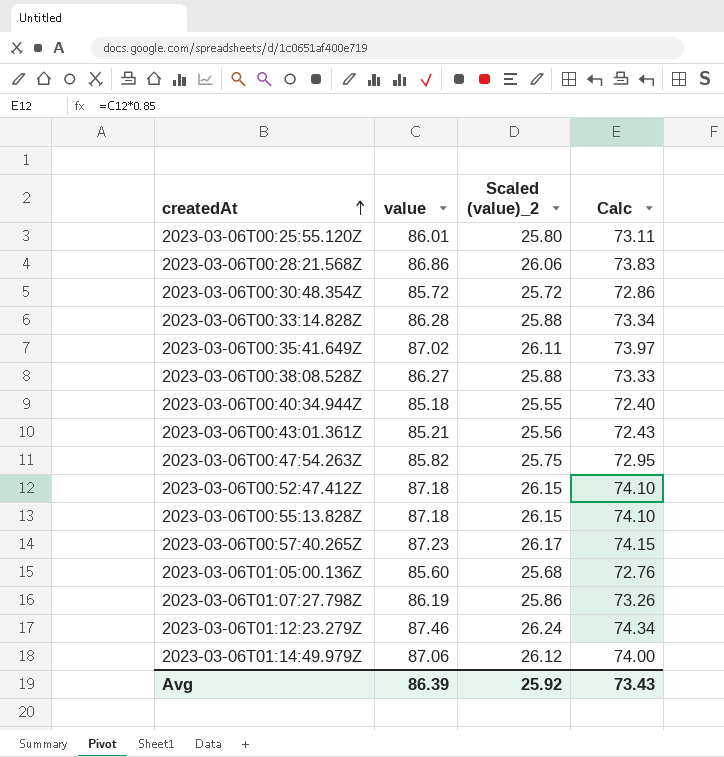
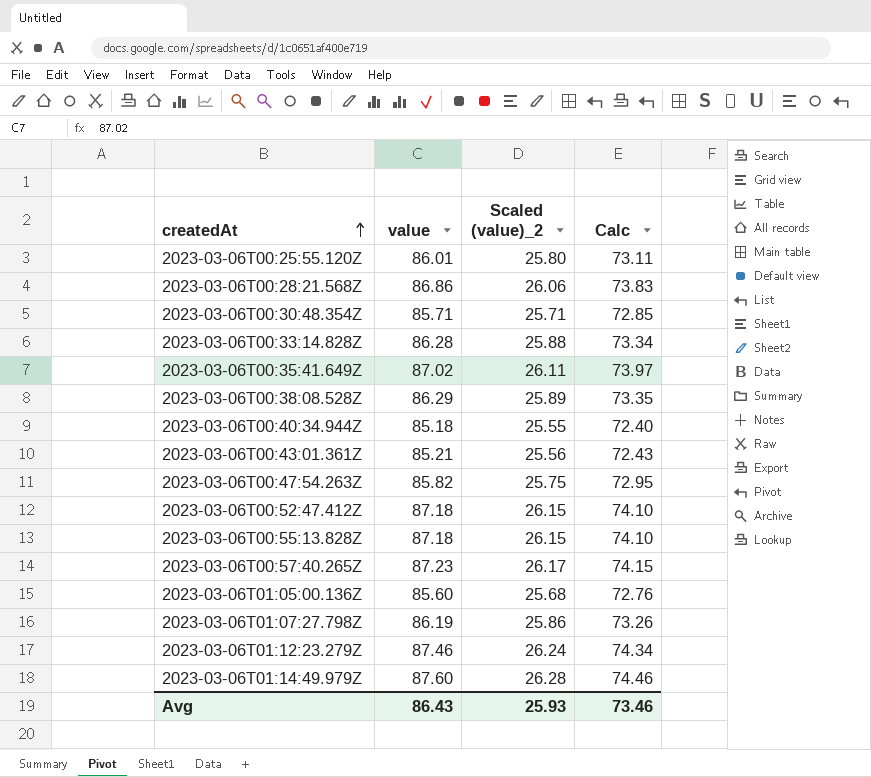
2023-03-06T00:30:48.354Z | value: 85.72 -> 85.71
2023-03-06T00:30:48.354Z | Scaled (value)_2: 25.72 -> 25.71
2023-03-06T00:30:48.354Z | Calc: 72.86 -> 72.85
2023-03-06T00:38:08.528Z | value: 86.27 -> 86.29
2023-03-06T00:38:08.528Z | Scaled (value)_2: 25.88 -> 25.89
2023-03-06T00:38:08.528Z | Calc: 73.33 -> 73.35
2023-03-06T01:14:49.979Z | value: 87.06 -> 87.60
2023-03-06T01:14:49.979Z | Scaled (value)_2: 26.12 -> 26.28
2023-03-06T01:14:49.979Z | Calc: 74.00 -> 74.46
Avg | value: 86.39 -> 86.43
Avg | Scaled (value)_2: 25.92 -> 25.93
Avg | Calc: 73.43 -> 73.46

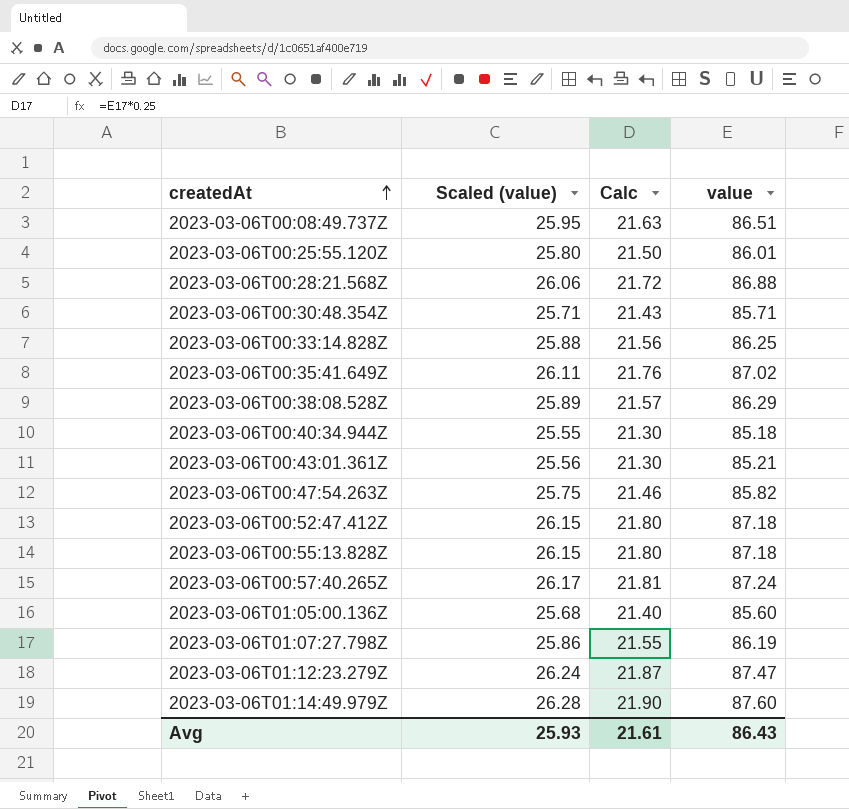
column name: Scaled (value)_2 -> Scaled (value)
column Calc | formula: [value] * 0.85 -> [value] * 0.25
column value | position: 2 -> 4
row 2023-03-06T00:08:49.737Z: none -> 25.95 | 21.63 | 86.51
2023-03-06T00:28:21.568Z | value: 86.86 -> 86.88
2023-03-06T00:33:14.828Z | value: 86.28 -> 86.25
2023-03-06T00:57:40.265Z | value: 87.23 -> 87.24
2023-03-06T01:12:23.279Z | value: 87.46 -> 87.47
Avg | Calc: 73.46 -> 21.61

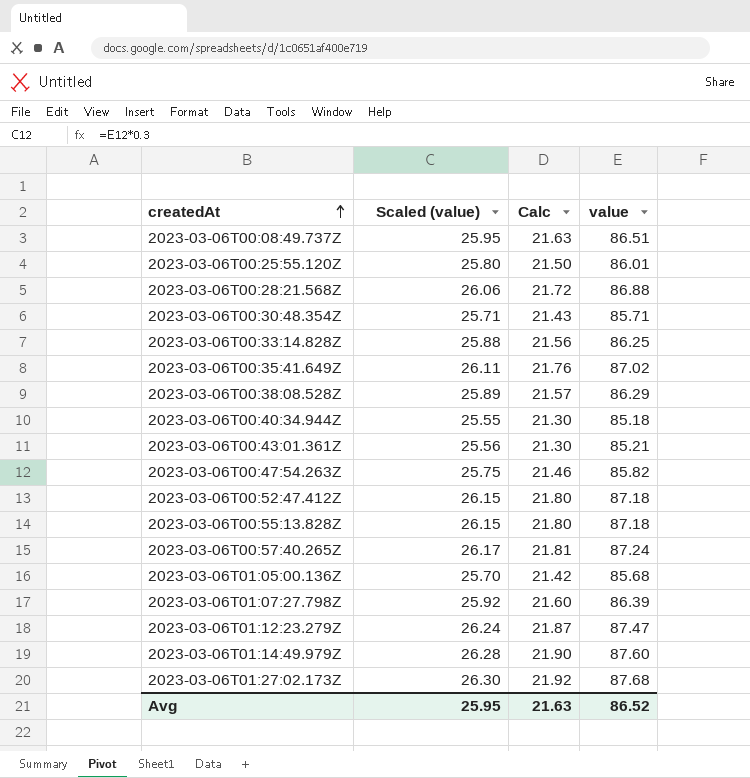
2023-03-06T01:05:00.136Z | Scaled (value): 25.68 -> 25.70
2023-03-06T01:05:00.136Z | Calc: 21.40 -> 21.42
2023-03-06T01:05:00.136Z | value: 85.60 -> 85.68
2023-03-06T01:07:27.798Z | Scaled (value): 25.86 -> 25.92
2023-03-06T01:07:27.798Z | Calc: 21.55 -> 21.60
2023-03-06T01:07:27.798Z | value: 86.19 -> 86.39
row 2023-03-06T01:27:02.173Z: none -> 26.30 | 21.92 | 87.68
Avg | Scaled (value): 25.93 -> 25.95
Avg | Calc: 21.61 -> 21.63
Avg | value: 86.43 -> 86.52

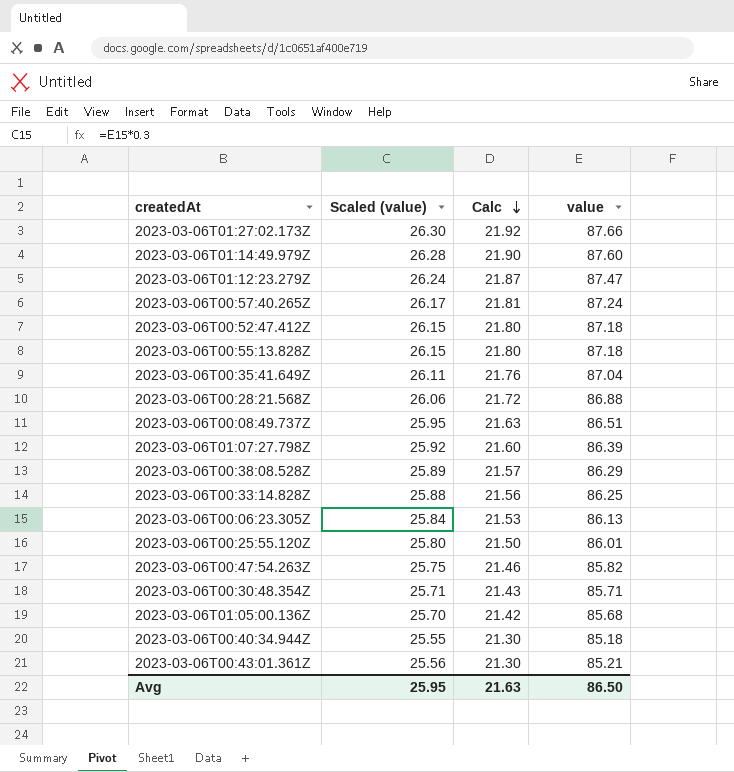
row order: createdAt ascending -> Calc descending
2023-03-06T01:27:02.173Z | value: 87.68 -> 87.66
2023-03-06T00:35:41.649Z | value: 87.02 -> 87.04
row 2023-03-06T00:06:23.305Z: none -> 25.84 | 21.53 | 86.13
Avg | value: 86.52 -> 86.50

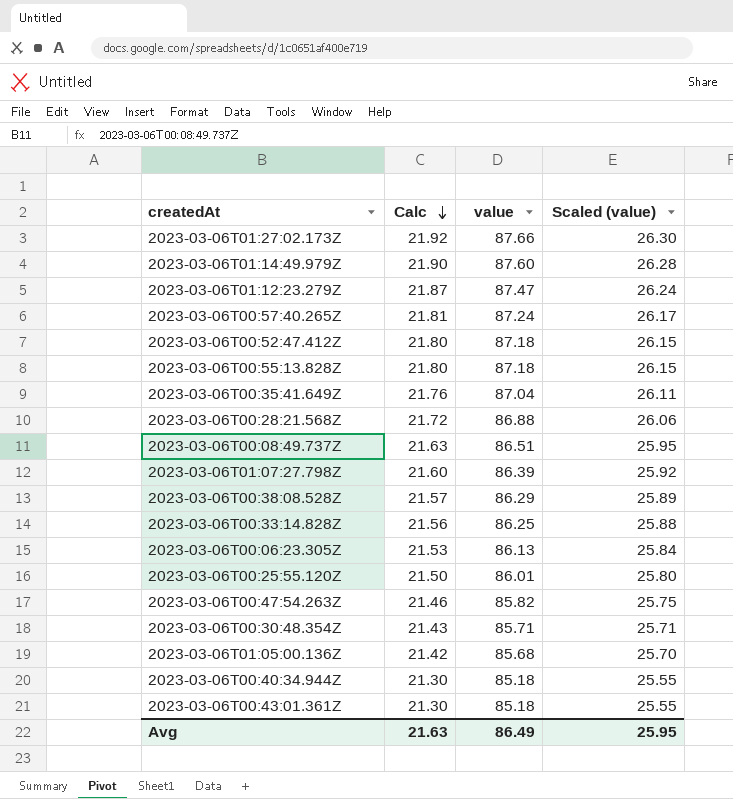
column Scaled (value) | position: 2 -> 4
2023-03-06T00:43:01.361Z | value: 85.21 -> 85.18
2023-03-06T00:43:01.361Z | Scaled (value): 25.56 -> 25.55
Avg | value: 86.50 -> 86.49

